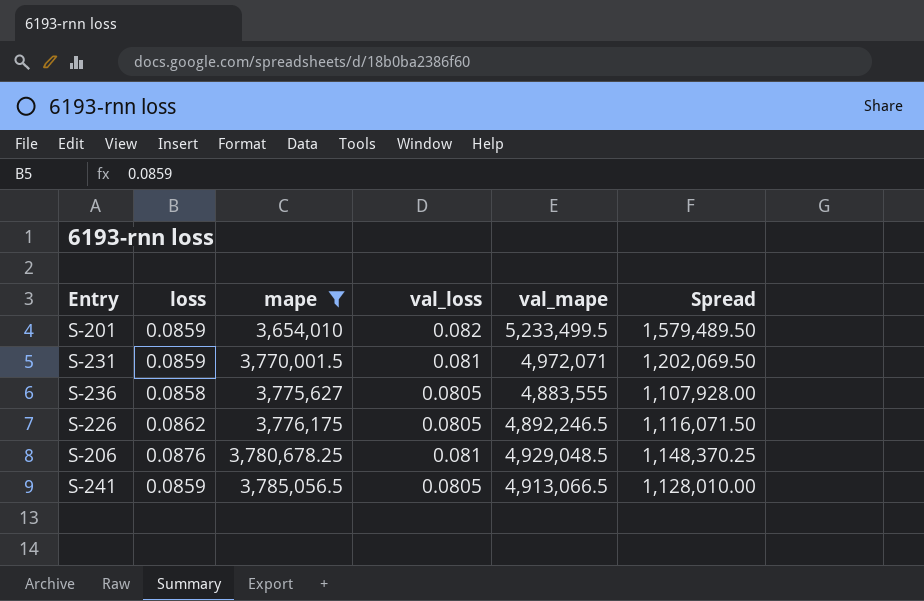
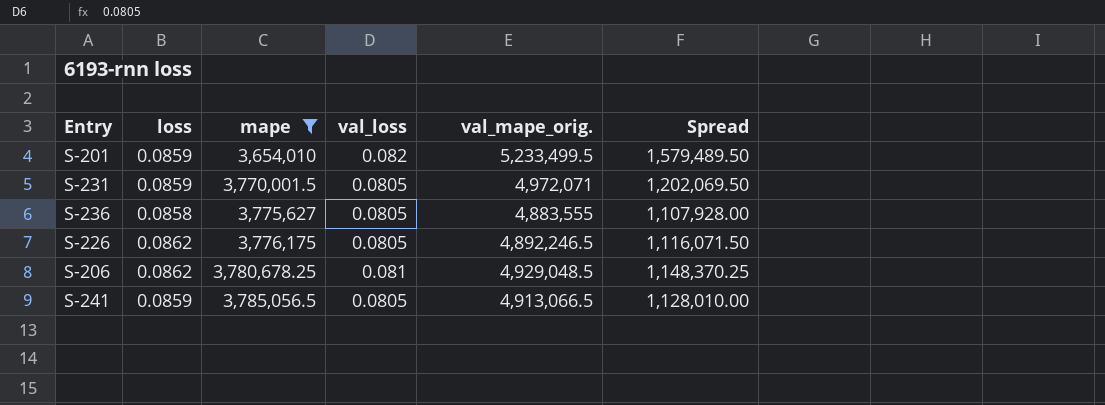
column name: val_mape -> val_mape_orig.
S-231 | val_loss: 0.081 -> 0.0805
S-206 | loss: 0.0876 -> 0.0862

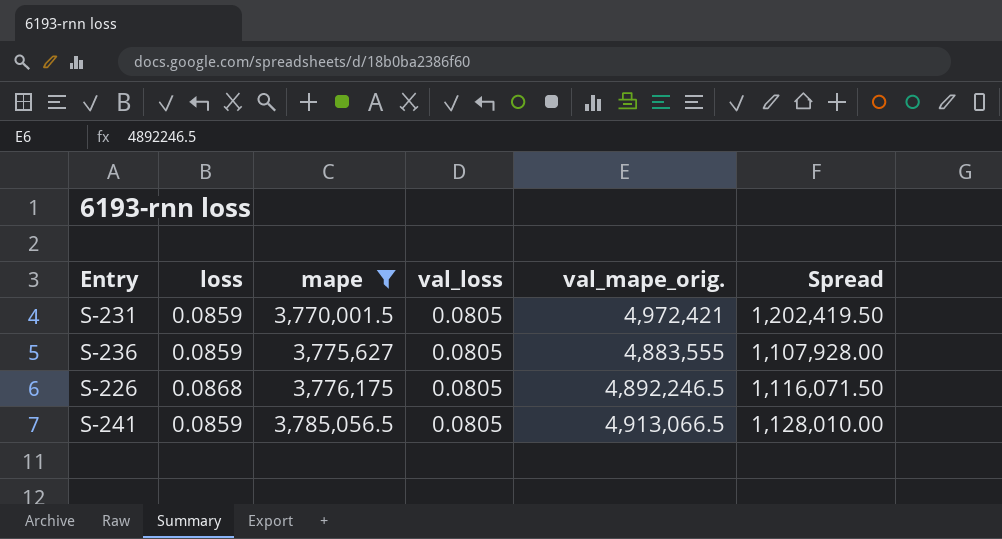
row S-201: 0.0859 | 3,654,010 | 0.082 | 5,233,499.5 | 1,579,489.50 -> none
row S-206: 0.0862 | 3,780,678.25 | 0.081 | 4,929,048.5 | 1,148,370.25 -> none
S-231 | val_mape_orig.: 4,972,071 -> 4,972,421
S-231 | Spread: 1,202,069.50 -> 1,202,419.50
S-236 | loss: 0.0858 -> 0.0859
S-226 | loss: 0.0862 -> 0.0868

